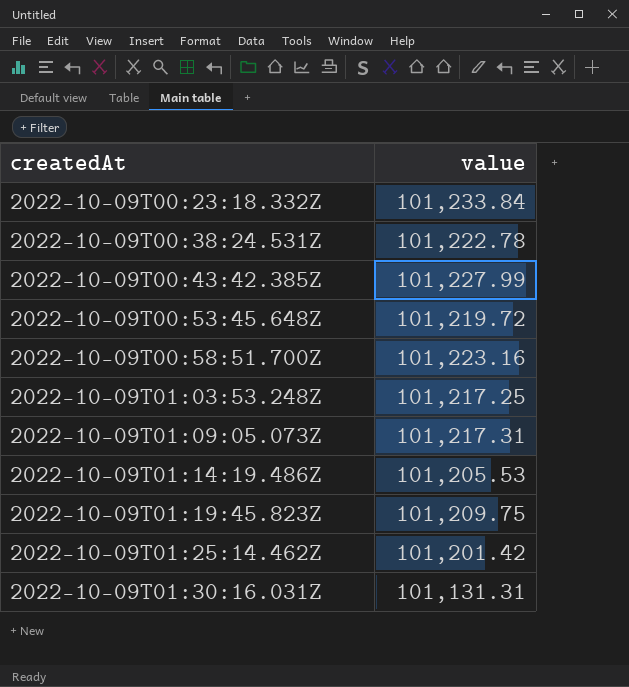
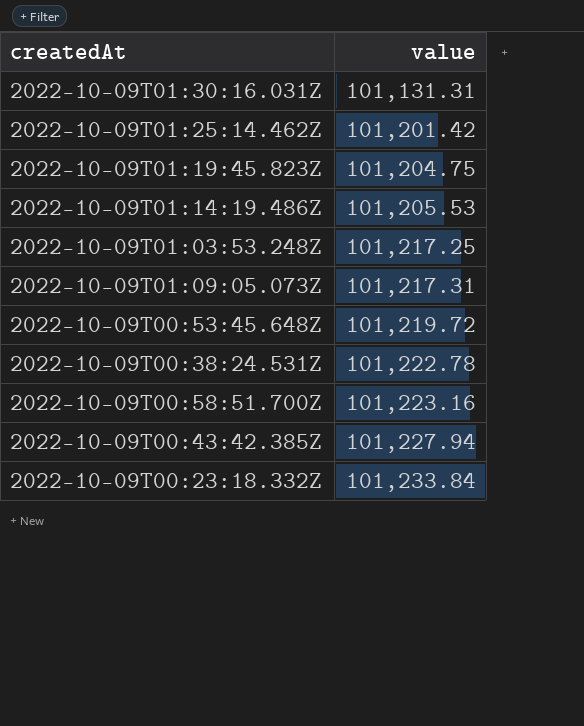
row order: createdAt ascending -> value ascending
2022-10-09T01:19:45.823Z | value: 101,209.75 -> 101,204.75
2022-10-09T00:43:42.385Z | value: 101,227.99 -> 101,227.94

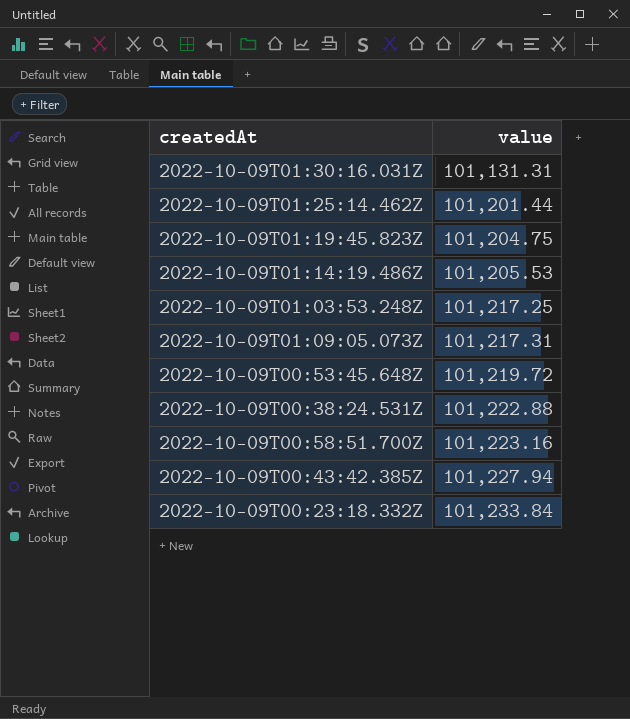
2022-10-09T01:25:14.462Z | value: 101,201.42 -> 101,201.44
2022-10-09T00:38:24.531Z | value: 101,222.78 -> 101,222.88

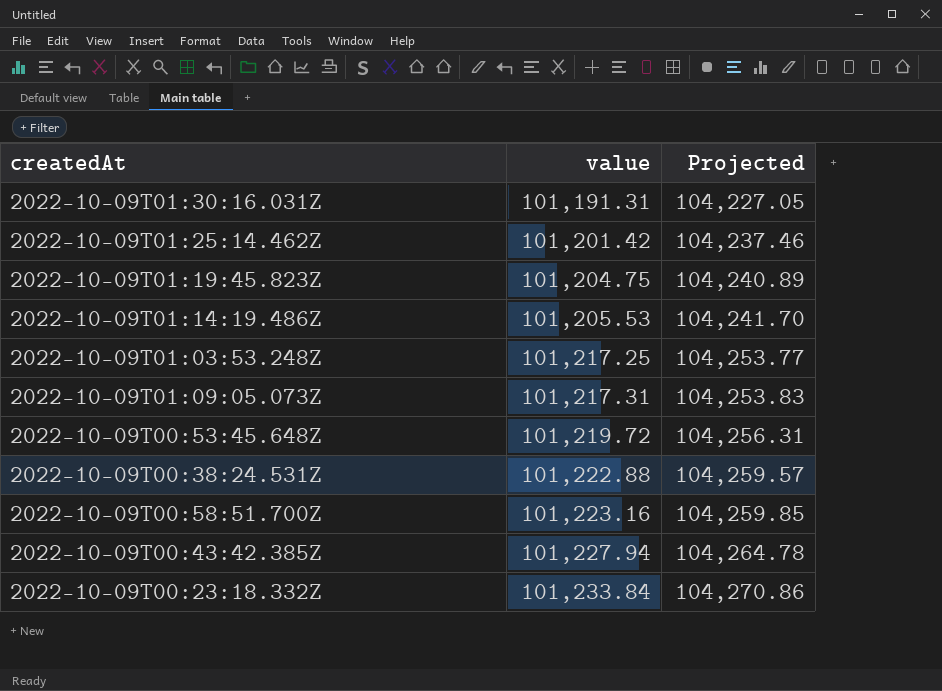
column Projected | formula: none -> [value] * 1.03
2022-10-09T01:30:16.031Z | value: 101,131.31 -> 101,191.31
2022-10-09T01:25:14.462Z | value: 101,201.44 -> 101,201.42

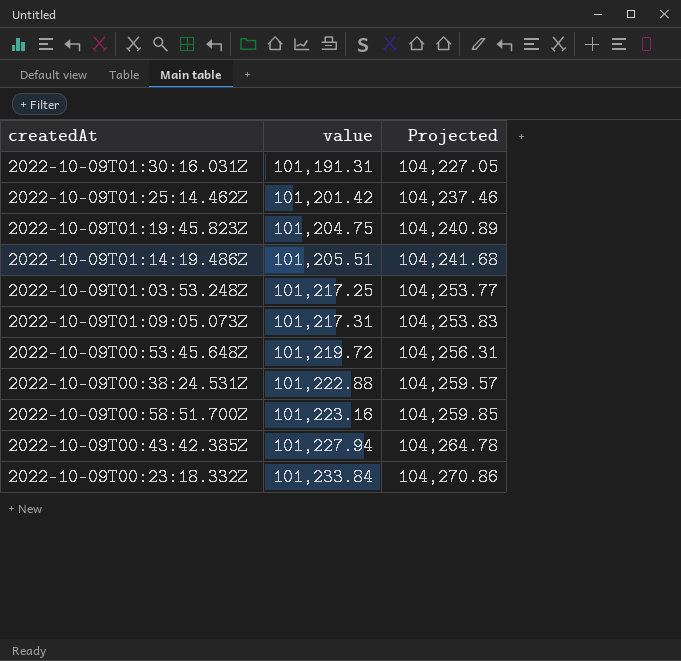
2022-10-09T01:14:19.486Z | value: 101,205.53 -> 101,205.51
2022-10-09T01:14:19.486Z | Projected: 104,241.70 -> 104,241.68

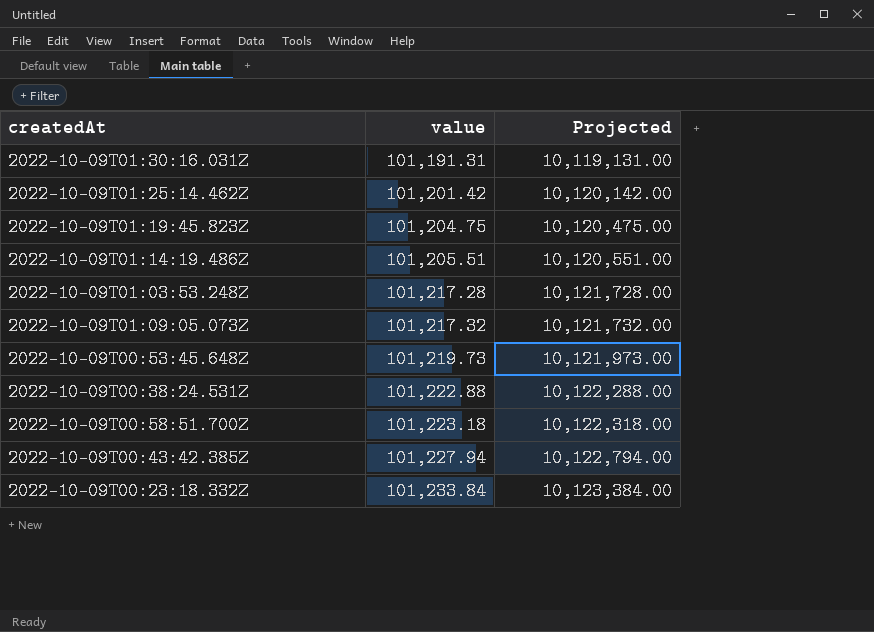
column Projected | formula: [value] * 1.03 -> [value] * 100
2022-10-09T01:03:53.248Z | value: 101,217.25 -> 101,217.28
2022-10-09T01:09:05.073Z | value: 101,217.31 -> 101,217.32
2022-10-09T00:53:45.648Z | value: 101,219.72 -> 101,219.73
2022-10-09T00:58:51.700Z | value: 101,223.16 -> 101,223.18

